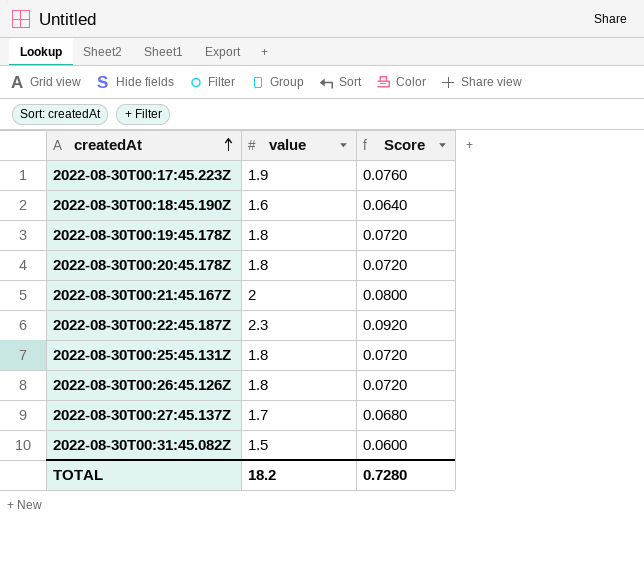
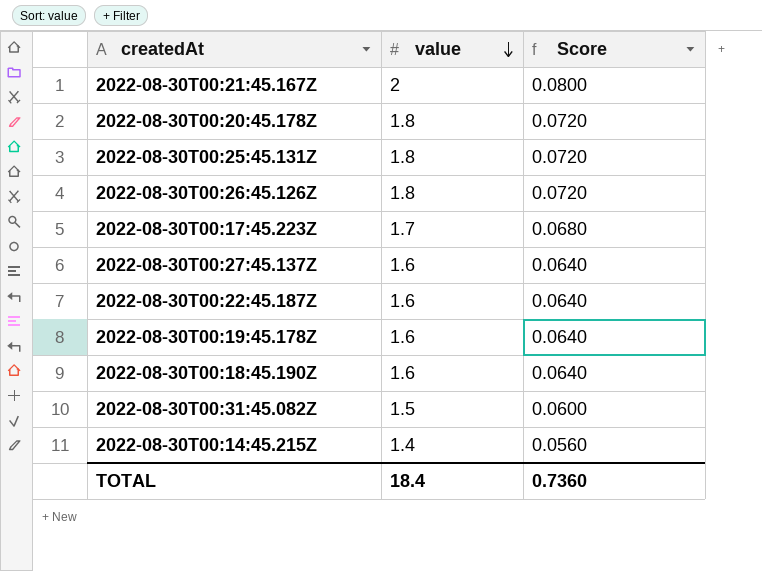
row order: createdAt ascending -> value descending
2022-08-30T00:17:45.223Z | value: 1.9 -> 1.7
2022-08-30T00:17:45.223Z | Score: 0.0760 -> 0.0680
2022-08-30T00:27:45.137Z | value: 1.7 -> 1.6
2022-08-30T00:27:45.137Z | Score: 0.0680 -> 0.0640
2022-08-30T00:22:45.187Z | value: 2.3 -> 1.6
2022-08-30T00:22:45.187Z | Score: 0.0920 -> 0.0640
2022-08-30T00:19:45.178Z | value: 1.8 -> 1.6
2022-08-30T00:19:45.178Z | Score: 0.0720 -> 0.0640
row 2022-08-30T00:14:45.215Z: none -> 1.4 | 0.0560
TOTAL | value: 18.2 -> 18.4
TOTAL | Score: 0.7280 -> 0.7360

